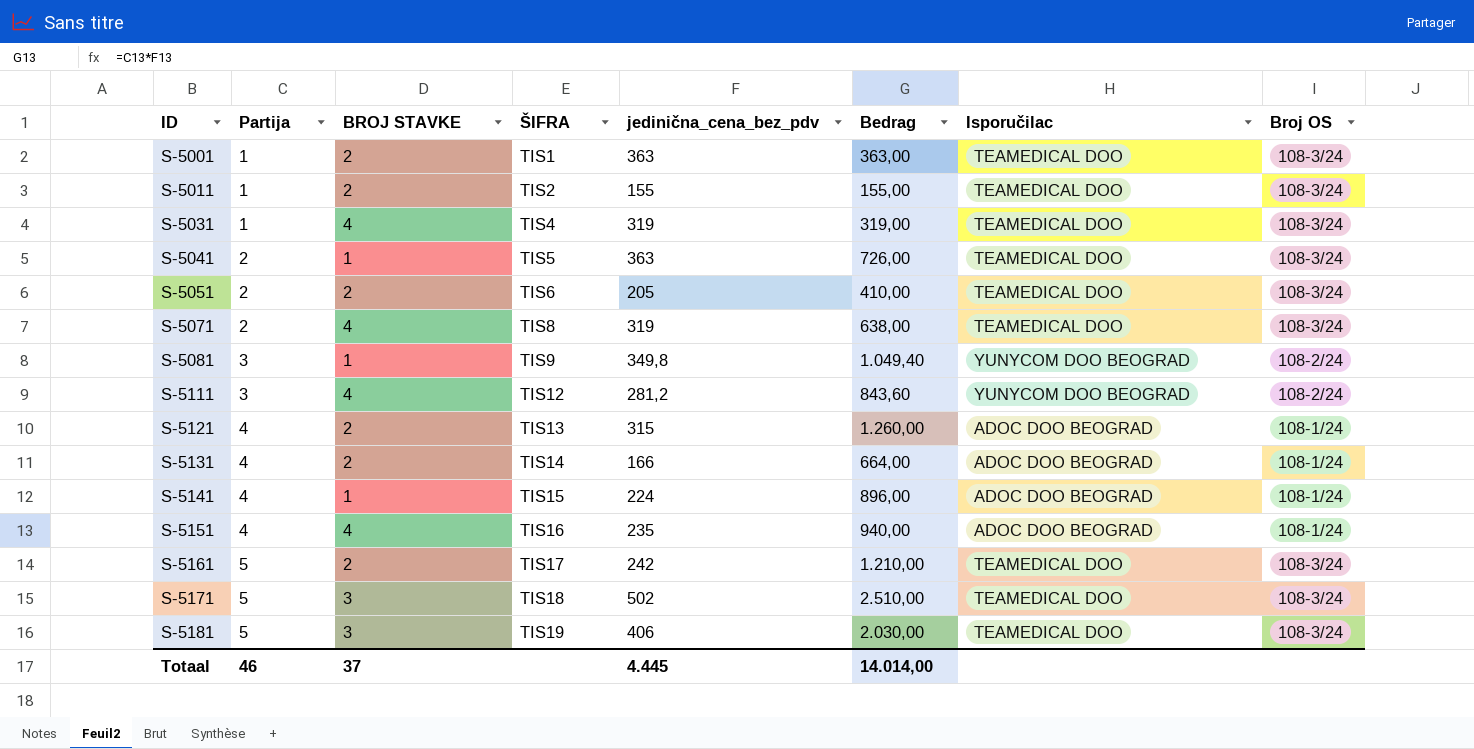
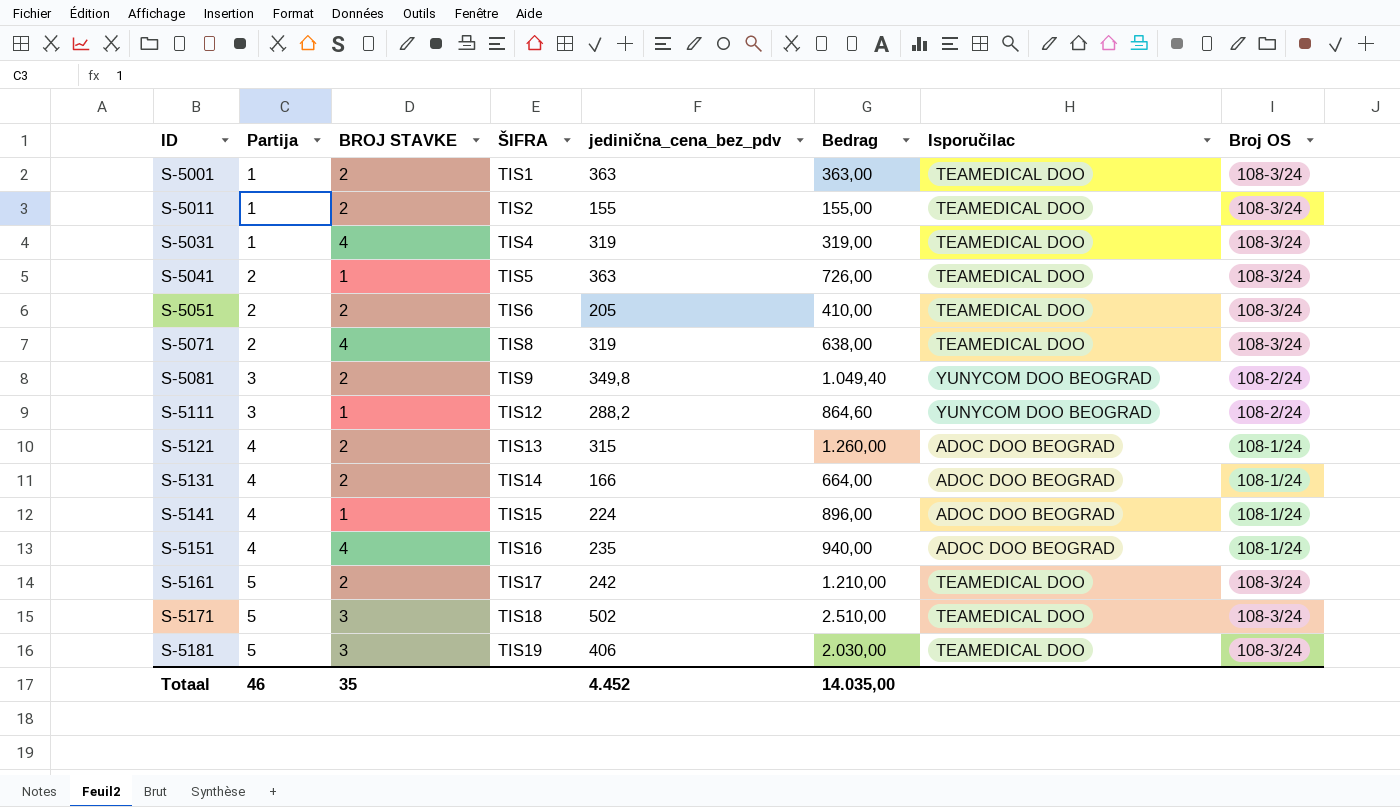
S-5081 | BROJ STAVKE: 1 -> 2
S-5111 | BROJ STAVKE: 4 -> 1
S-5111 | jedinična_cena_bez_pdv: 281,2 -> 288,2
S-5111 | Bedrag: 843,60 -> 864,60
Totaal | BROJ STAVKE: 37 -> 35
Totaal | jedinična_cena_bez_pdv: 4.445 -> 4.452
Totaal | Bedrag: 14.014,00 -> 14.035,00

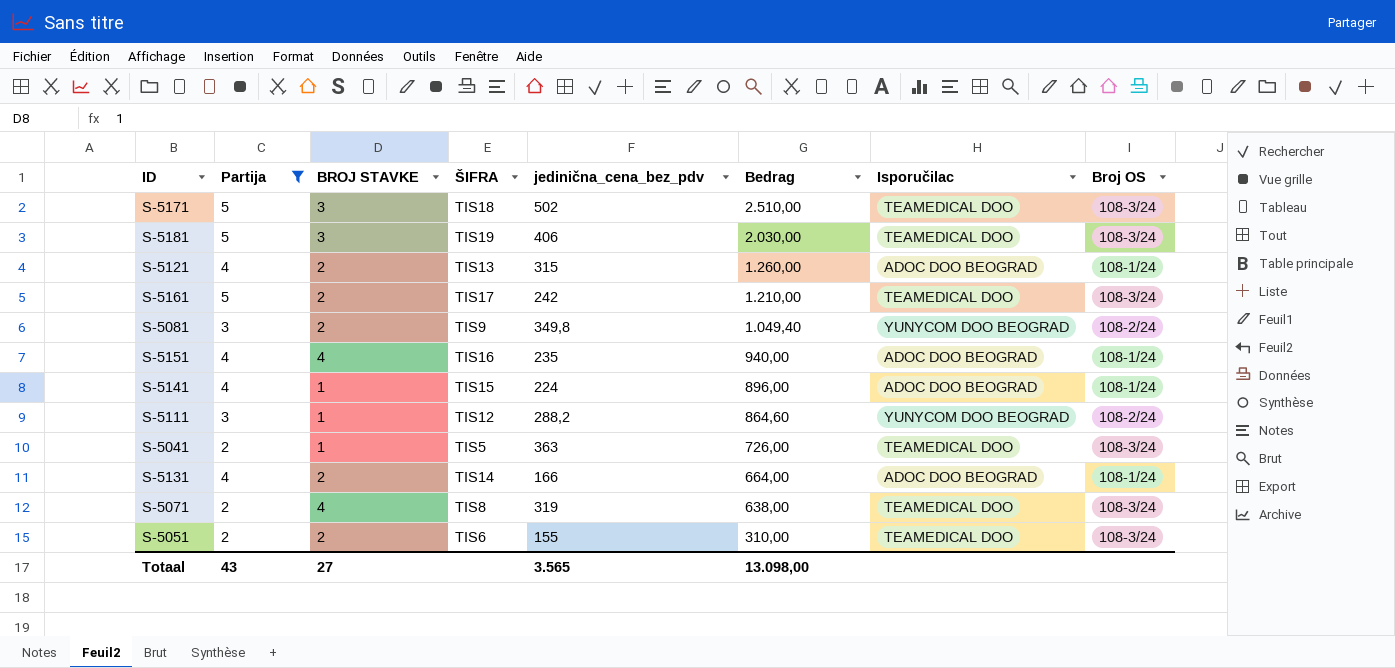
filter: none -> Partija != 1
row order: ID ascending -> Bedrag descending
S-5051 | jedinična_cena_bez_pdv: 205 -> 155
S-5051 | Bedrag: 410,00 -> 310,00
Totaal | Partija: 46 -> 43
Totaal | BROJ STAVKE: 35 -> 27
Totaal | jedinična_cena_bez_pdv: 4.452 -> 3.565
Totaal | Bedrag: 14.035,00 -> 13.098,00

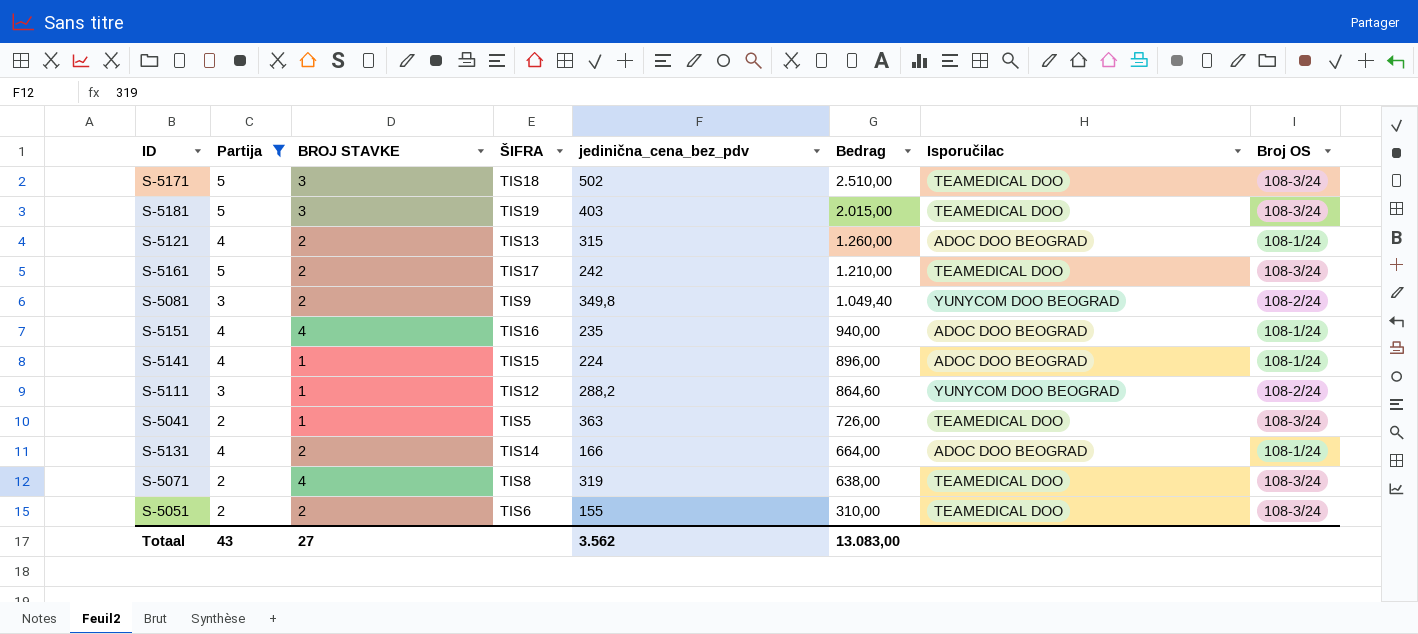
S-5181 | jedinična_cena_bez_pdv: 406 -> 403
S-5181 | Bedrag: 2.030,00 -> 2.015,00
Totaal | jedinična_cena_bez_pdv: 3.565 -> 3.562
Totaal | Bedrag: 13.098,00 -> 13.083,00

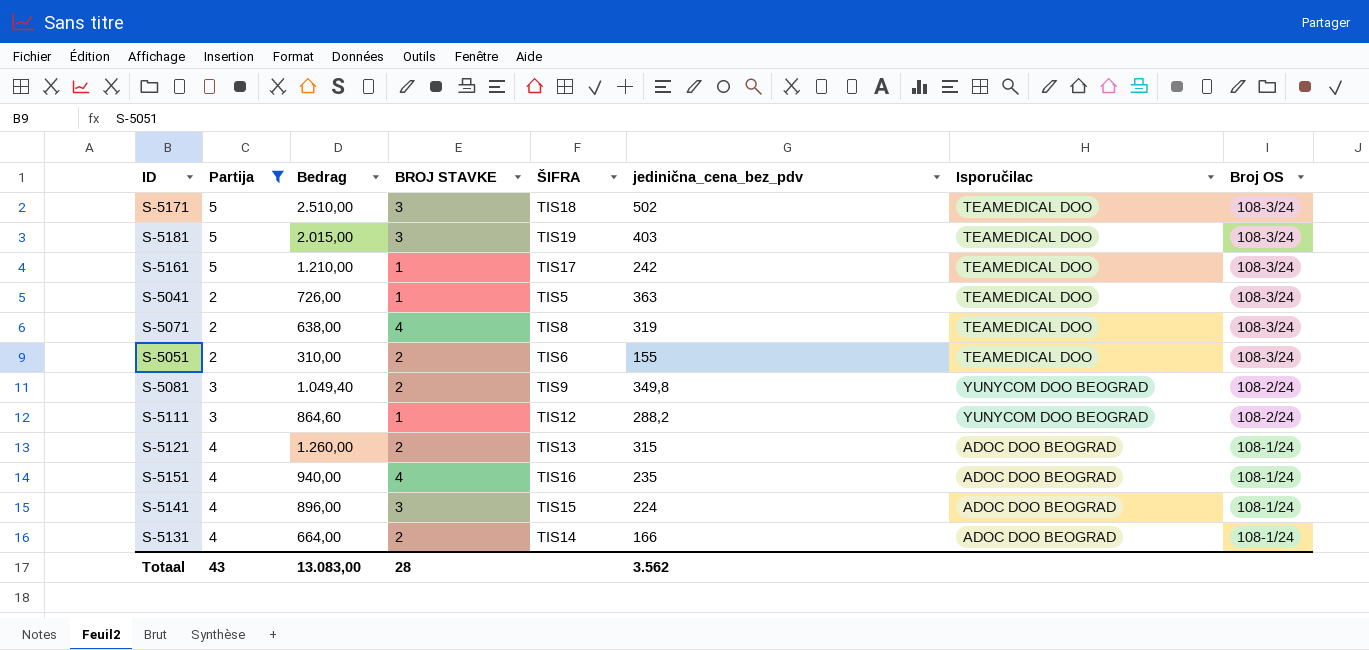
row order: Bedrag descending -> Broj OS descending
column Bedrag | position: 6 -> 3
S-5161 | BROJ STAVKE: 2 -> 1
S-5141 | BROJ STAVKE: 1 -> 3
Totaal | BROJ STAVKE: 27 -> 28

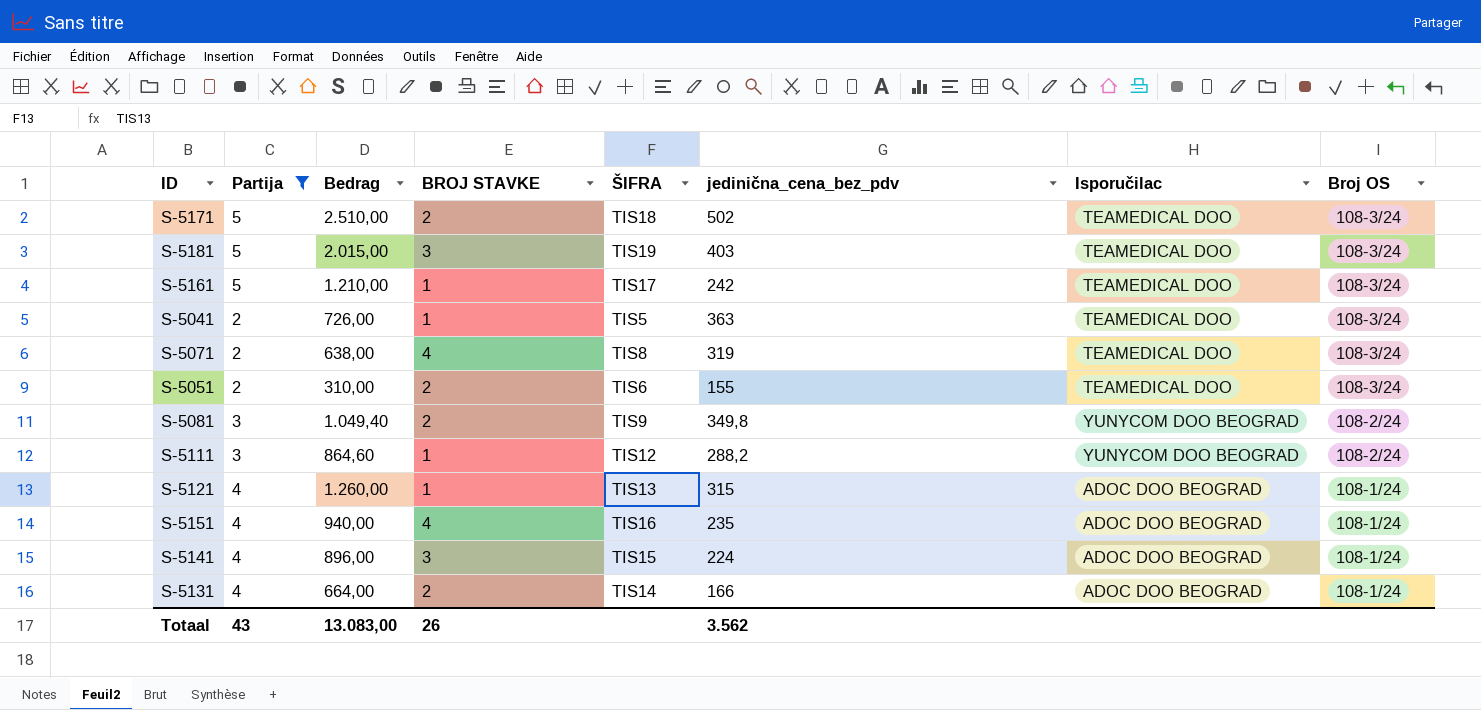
S-5171 | BROJ STAVKE: 3 -> 2
S-5121 | BROJ STAVKE: 2 -> 1
Totaal | BROJ STAVKE: 28 -> 26

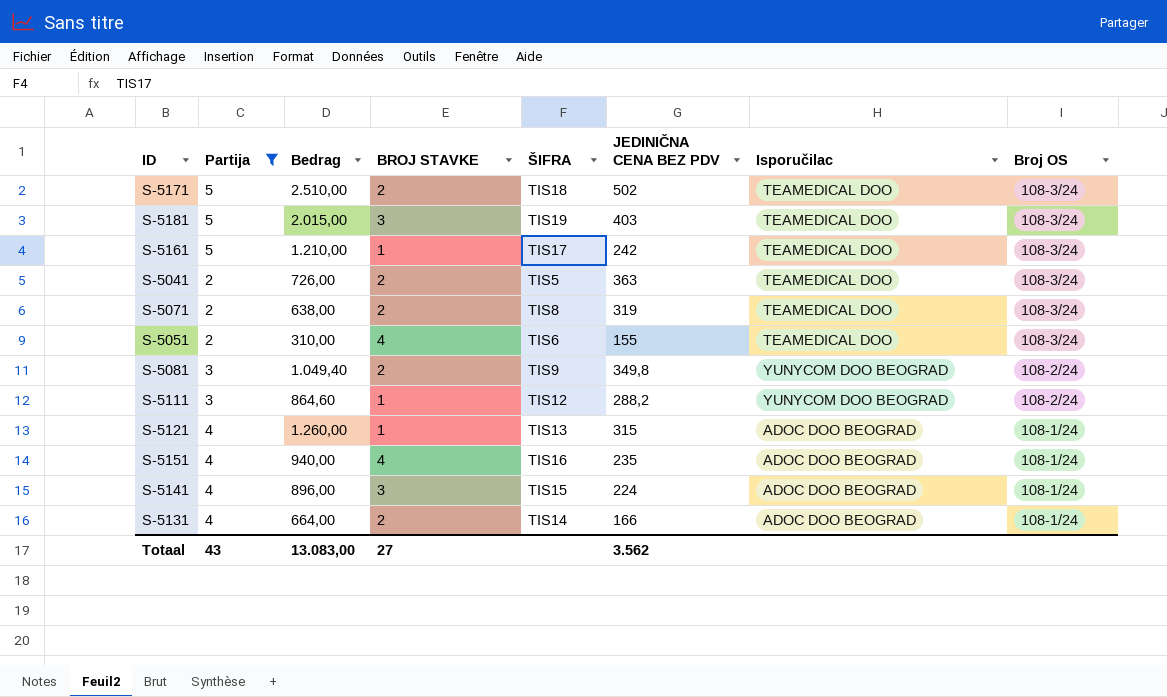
column name: jedinična_cena_bez_pdv -> JEDINIČNA CENA BEZ PDV
S-5041 | BROJ STAVKE: 1 -> 2
S-5071 | BROJ STAVKE: 4 -> 2
S-5051 | BROJ STAVKE: 2 -> 4
Totaal | BROJ STAVKE: 26 -> 27

